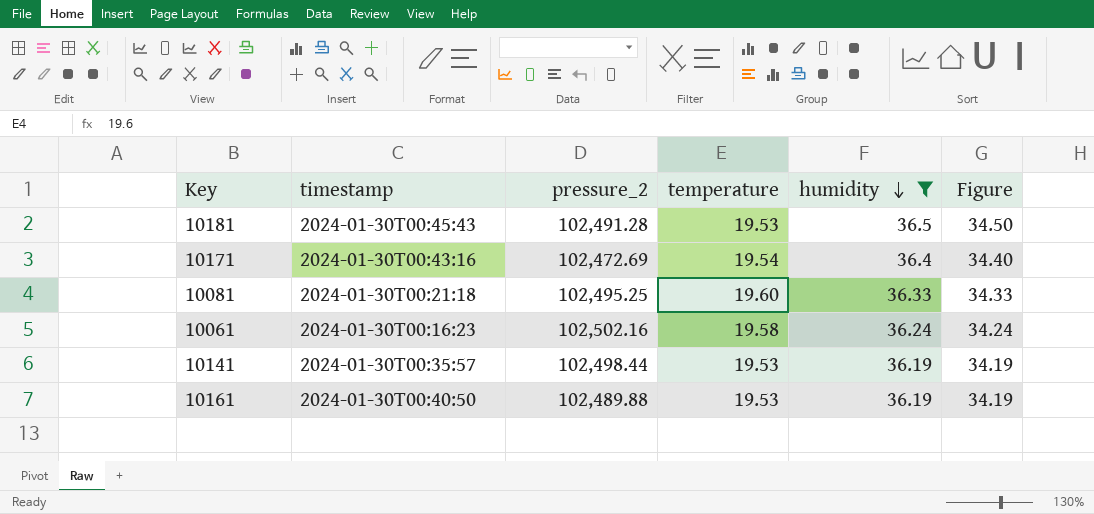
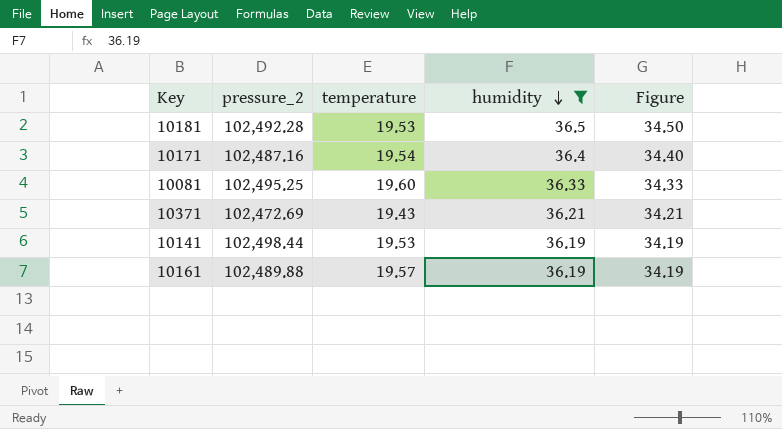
column timestamp | position: 2 -> none
row 10061: 2024-01-30T00:16:23 | 102,502.16 | 19.58 | 36.24 | 34.24 -> none
10181 | pressure_2: 102,491.28 -> 102,492.28
10171 | pressure_2: 102,472.69 -> 102,487.16
row 10371: none -> 102,472.69 | 19.43 | 36.21 | 34.21
10161 | temperature: 19.53 -> 19.57

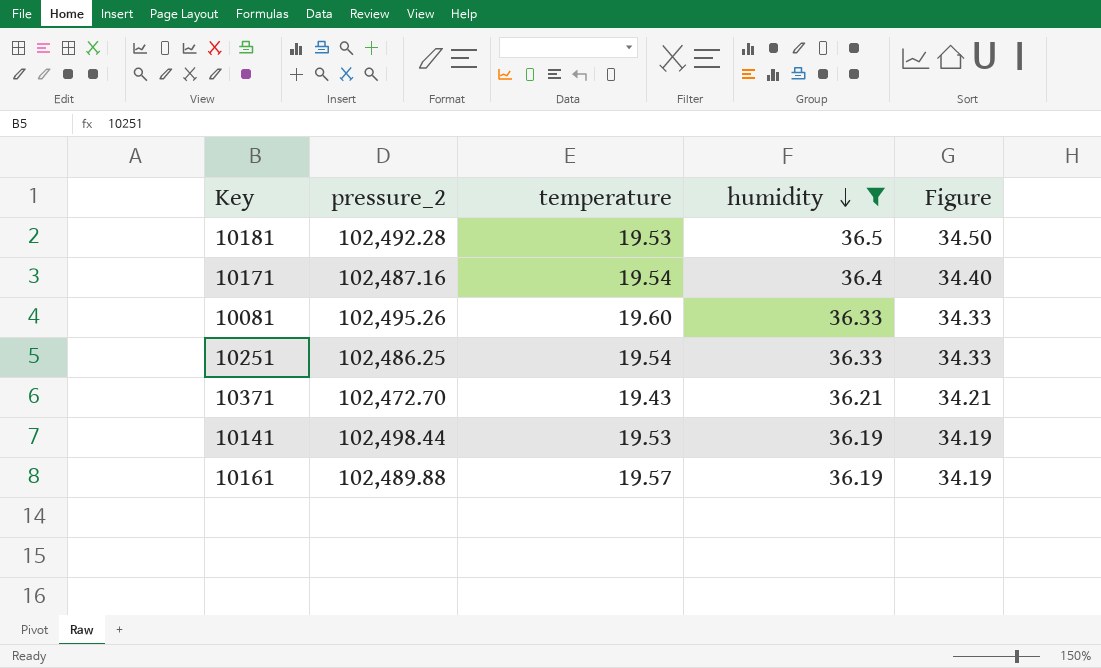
10081 | pressure_2: 102,495.25 -> 102,495.26
row 10251: none -> 102,486.25 | 19.54 | 36.33 | 34.33
10371 | pressure_2: 102,472.69 -> 102,472.70

